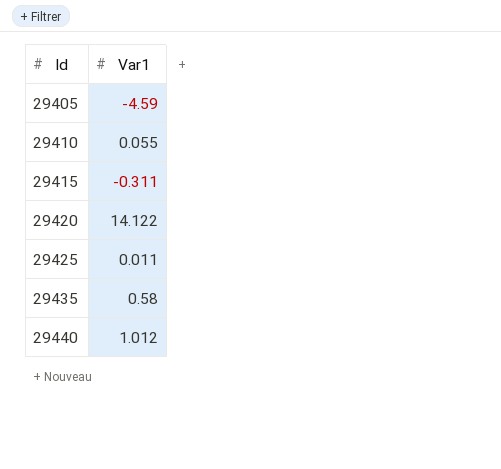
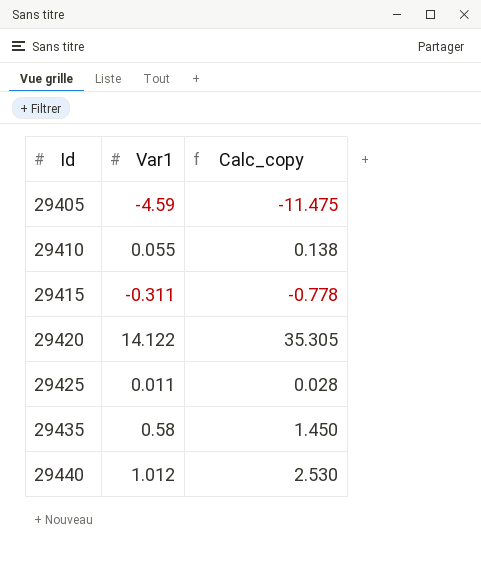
column Calc_copy | formula: none -> [Var1] * 2.5

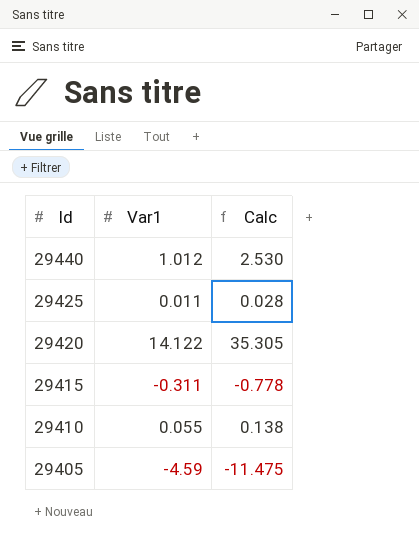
row order: Id ascending -> Id descending
column name: Calc_copy -> Calc
row 29435: 0.58 | 1.450 -> none

